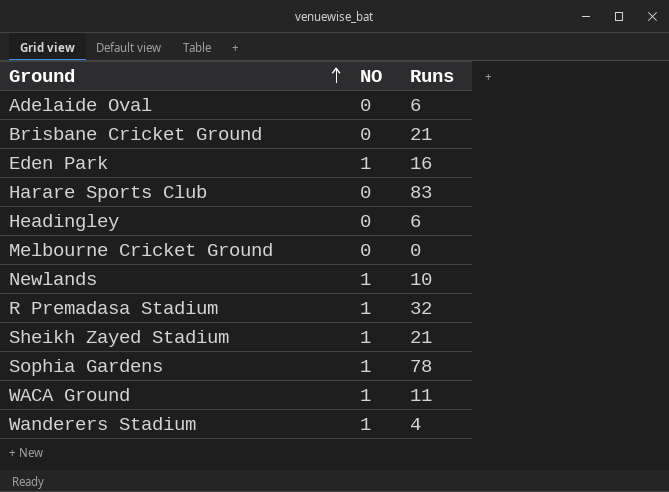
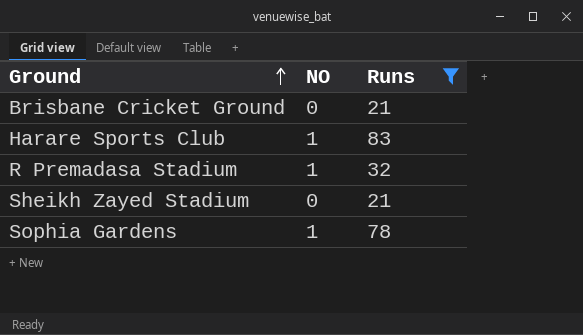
filter: none -> Runs >= 21
Harare Sports Club | NO: 0 -> 1
Sheikh Zayed Stadium | NO: 1 -> 0

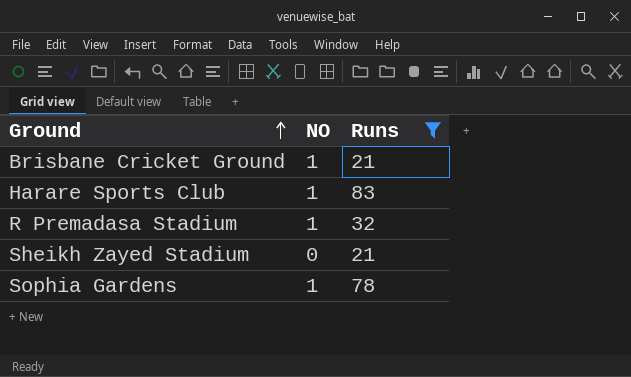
Brisbane Cricket Ground | NO: 0 -> 1

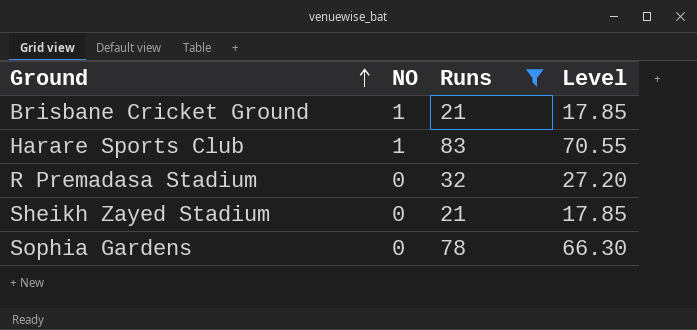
column Level | formula: none -> [Runs] * 0.85
R Premadasa Stadium | NO: 1 -> 0
Sophia Gardens | NO: 1 -> 0

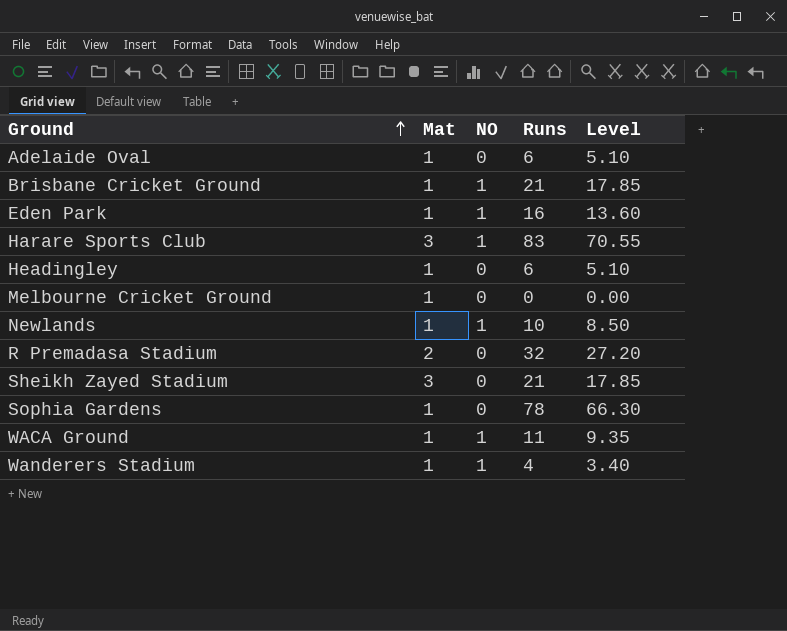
filter: Runs >= 21 -> none
column Mat | position: none -> 2

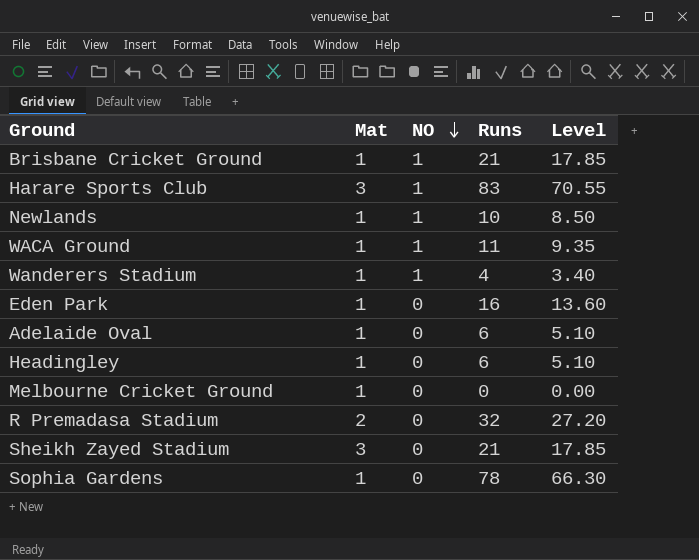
row order: Ground ascending -> NO descending
Eden Park | NO: 1 -> 0

